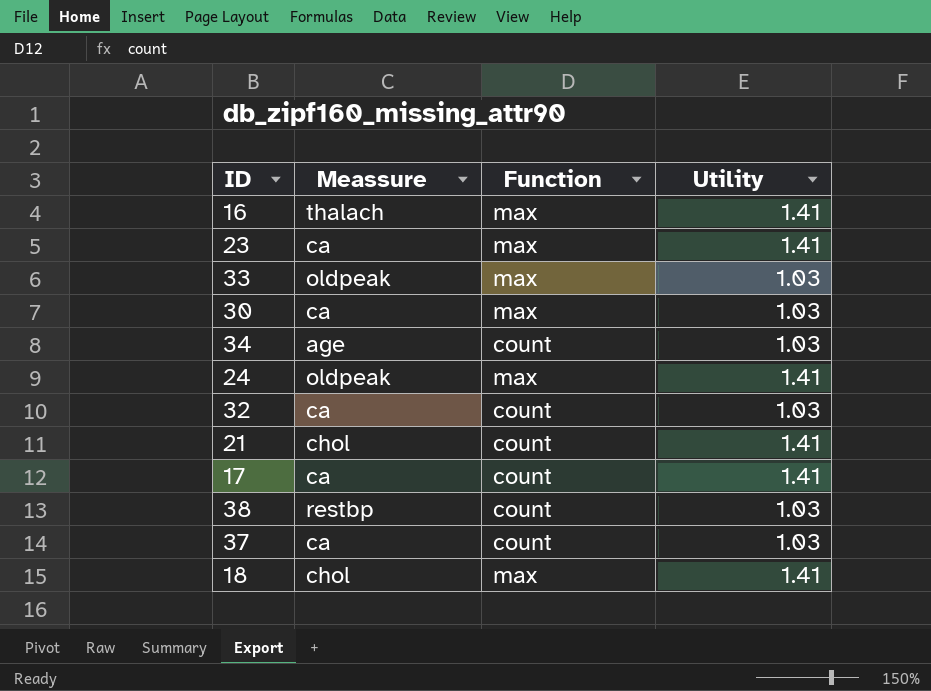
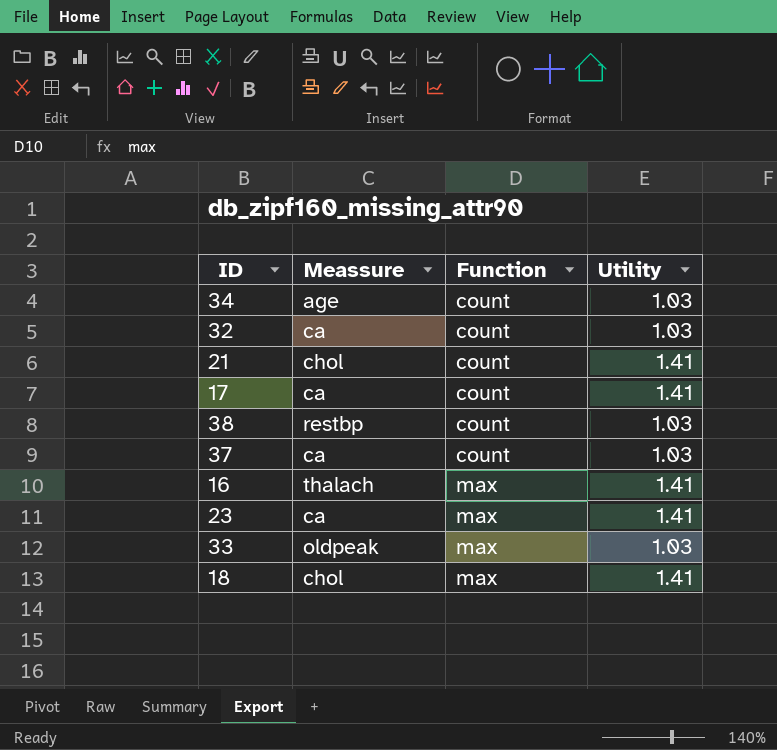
row order: none -> Function ascending
row 30: ca | max | 1.03 -> none
row 24: oldpeak | max | 1.41 -> none

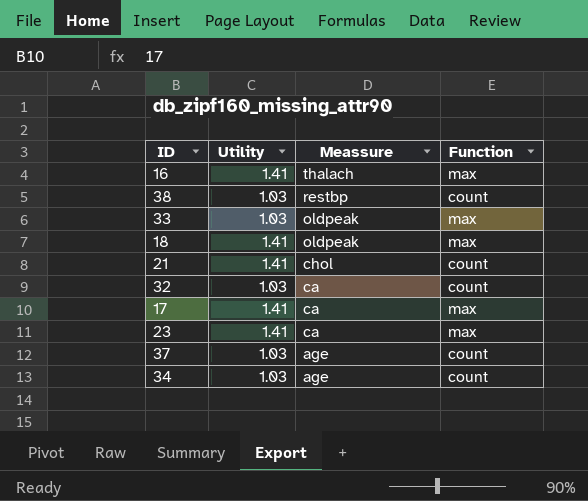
row order: Function ascending -> Meassure descending
column Utility | position: 4 -> 2
18 | Meassure: chol -> oldpeak
17 | Function: count -> max
37 | Meassure: ca -> age

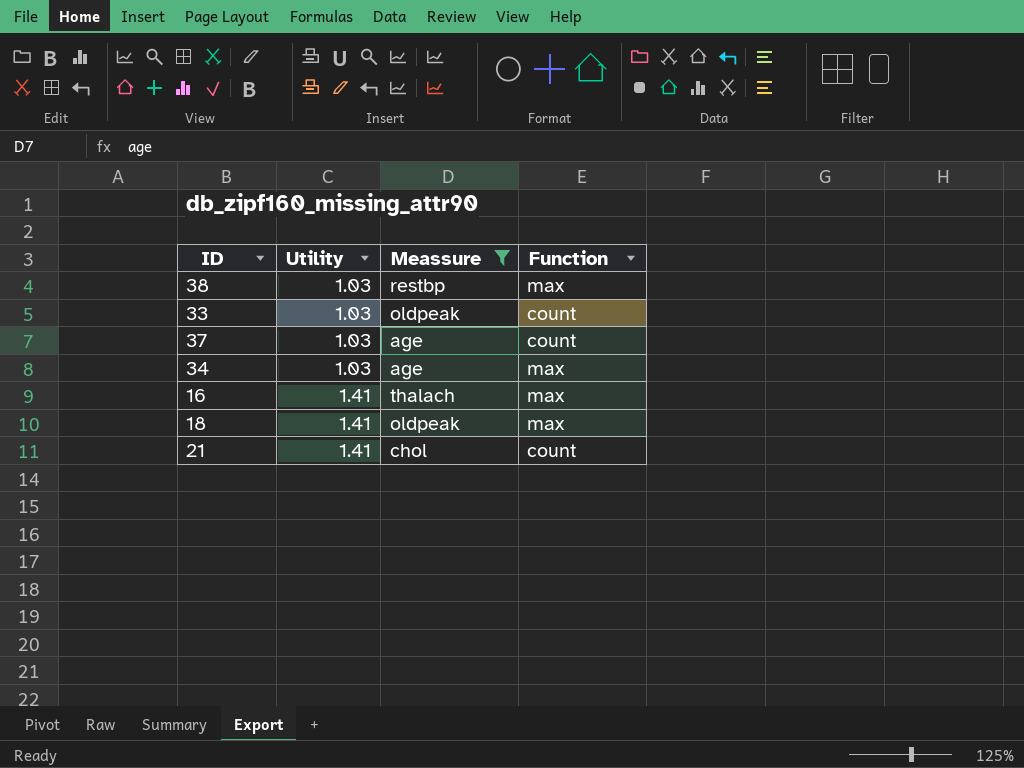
filter: none -> Meassure != ca
row order: Meassure descending -> Utility ascending
38 | Function: count -> max
33 | Function: max -> count
34 | Function: count -> max

